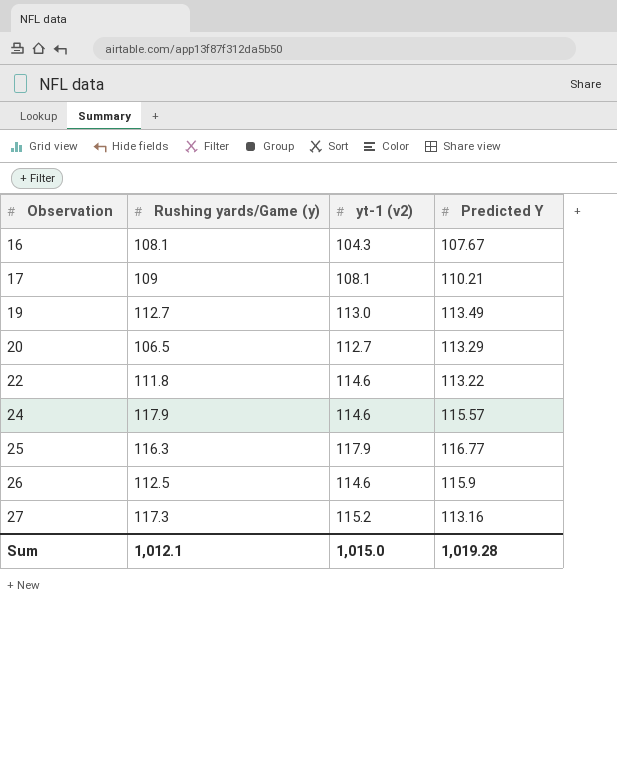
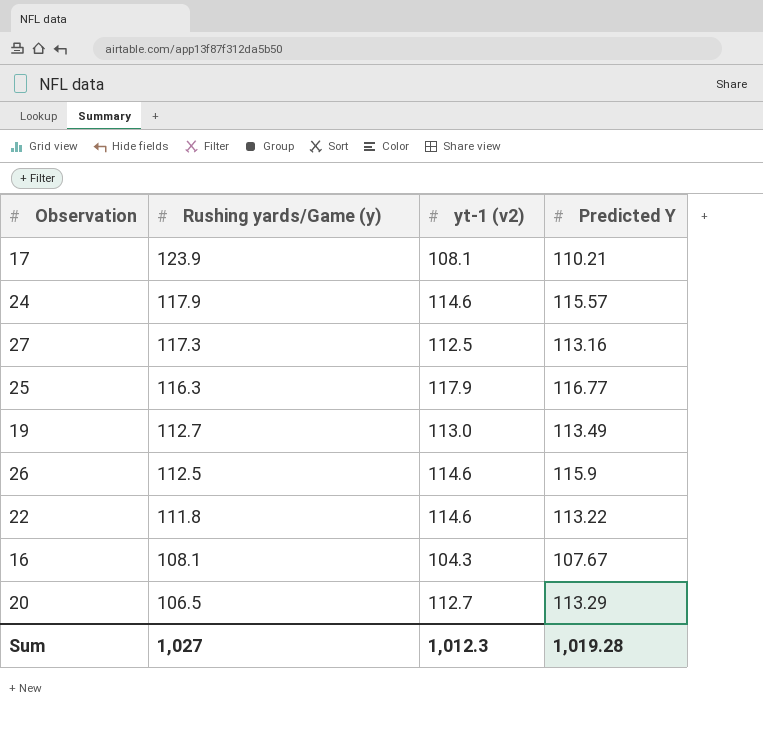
row order: Observation ascending -> Rushing yards/Game (y) descending
17 | Rushing yards/Game (y): 109 -> 123.9
27 | yt-1 (v2): 115.2 -> 112.5
Sum | Rushing yards/Game (y): 1,012.1 -> 1,027
Sum | yt-1 (v2): 1,015.0 -> 1,012.3

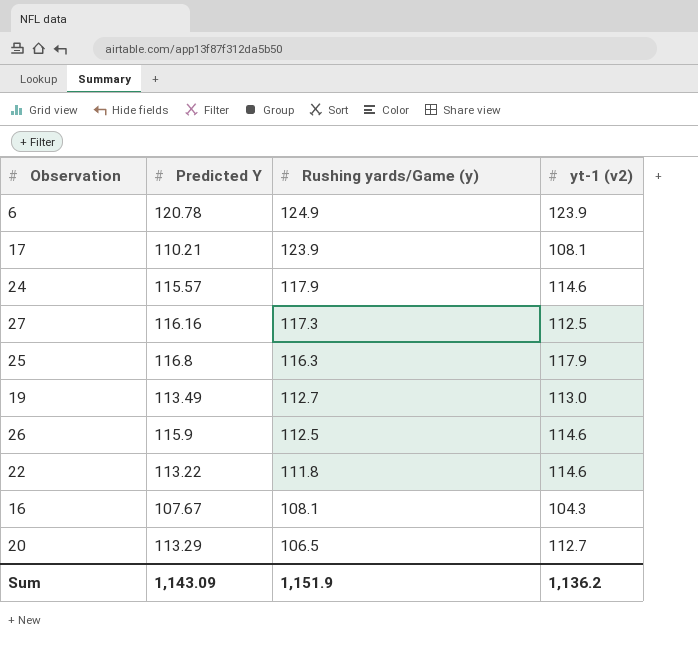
column Predicted Y | position: 4 -> 2
row 6: none -> 120.78 | 124.9 | 123.9
27 | Predicted Y: 113.16 -> 116.16
25 | Predicted Y: 116.77 -> 116.8
Sum | Predicted Y: 1,019.28 -> 1,143.09
Sum | Rushing yards/Game (y): 1,027 -> 1,151.9
Sum | yt-1 (v2): 1,012.3 -> 1,136.2

